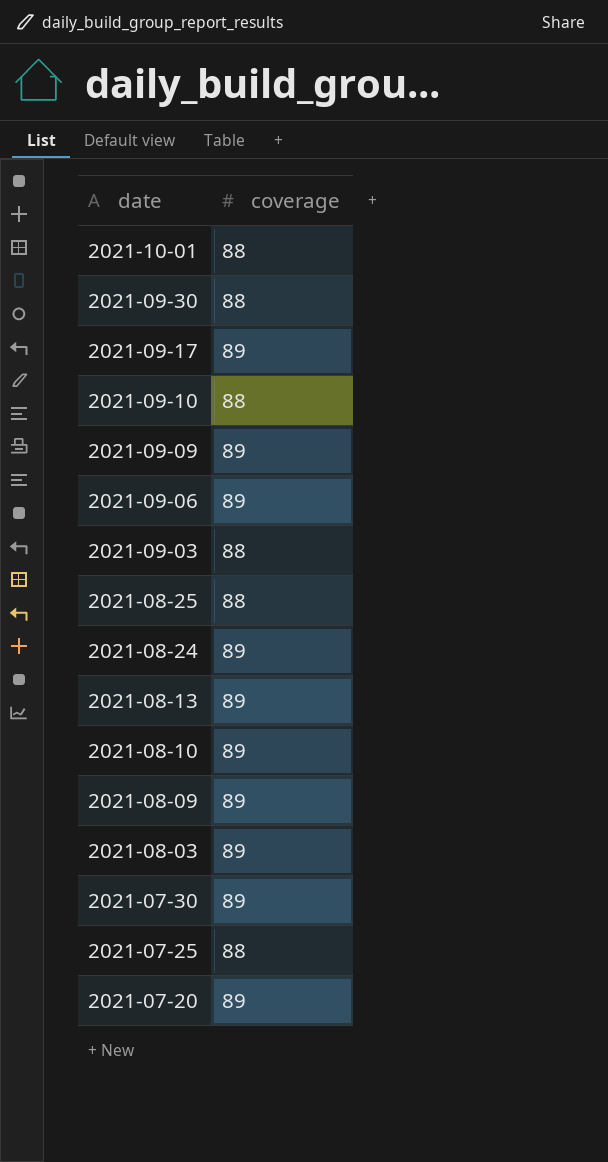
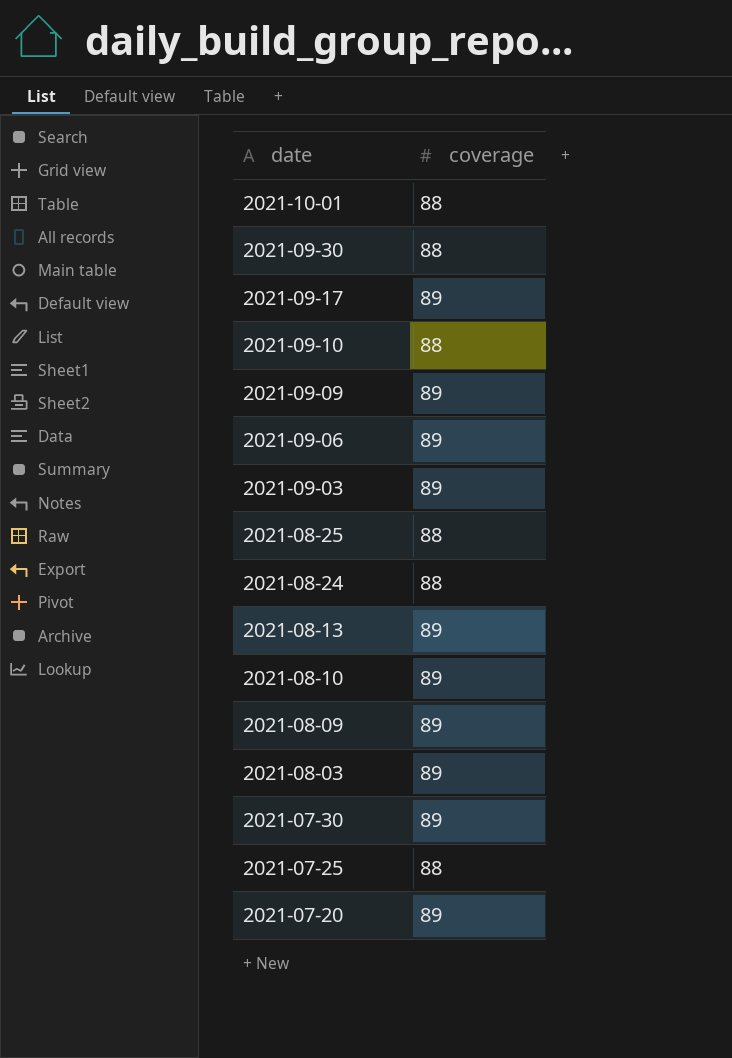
2021-09-03 | coverage: 88 -> 89
2021-08-24 | coverage: 89 -> 88

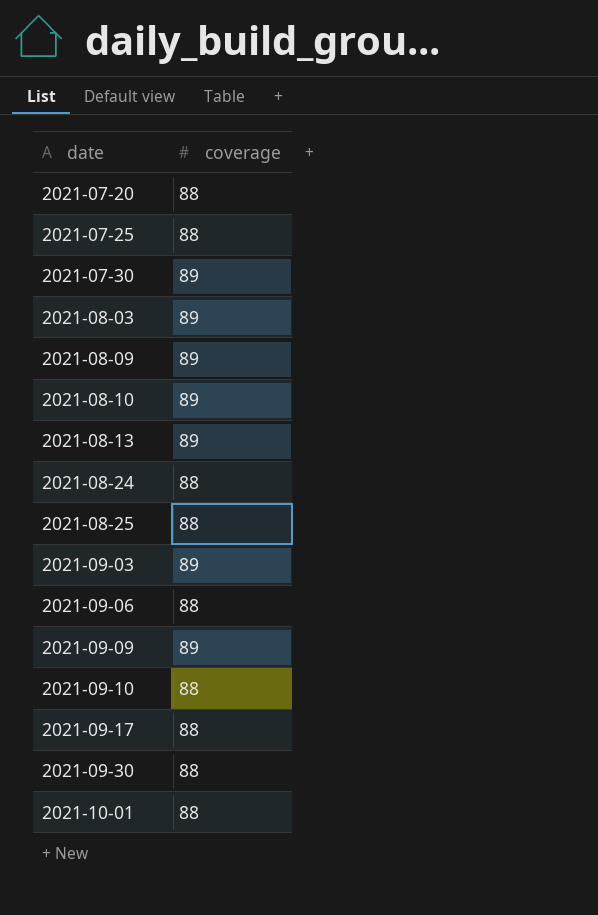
row order: date descending -> date ascending
2021-07-20 | coverage: 89 -> 88
2021-09-06 | coverage: 89 -> 88
2021-09-17 | coverage: 89 -> 88

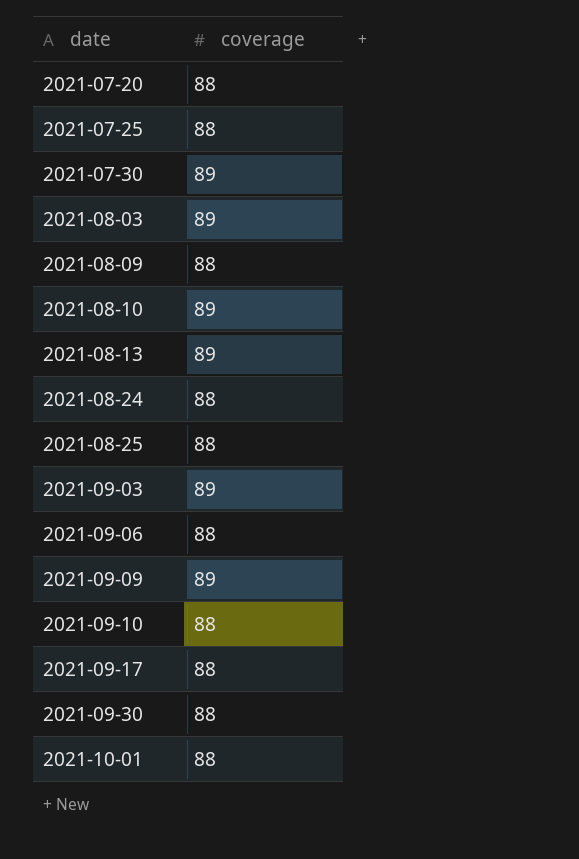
2021-08-09 | coverage: 89 -> 88

